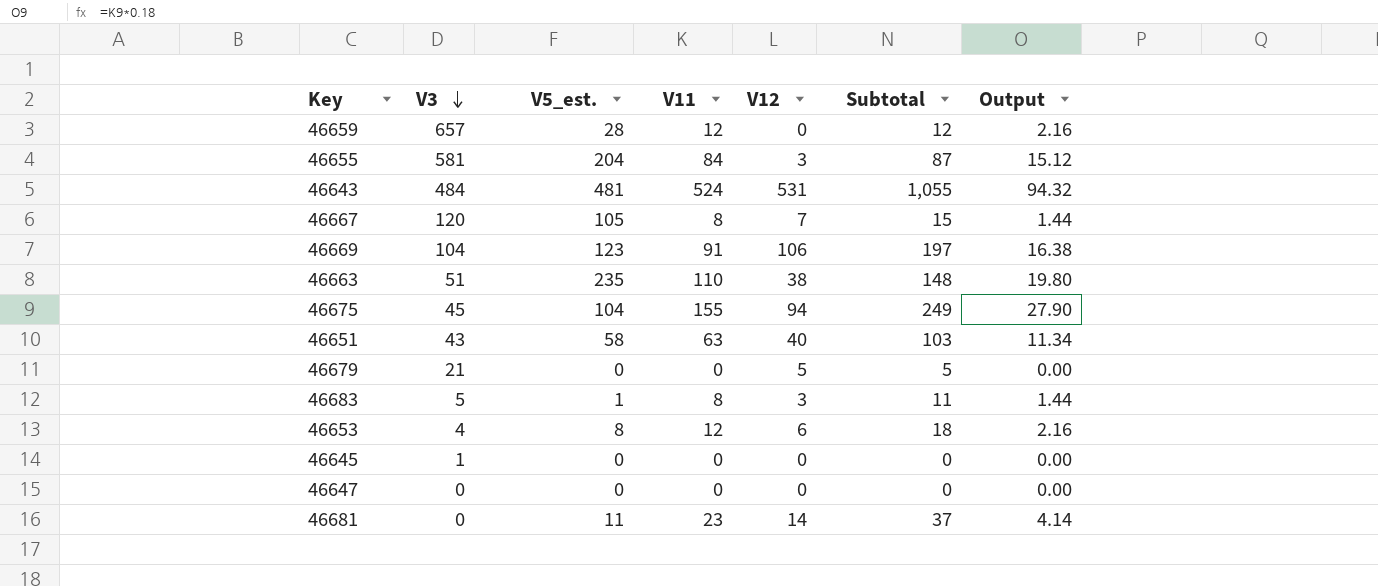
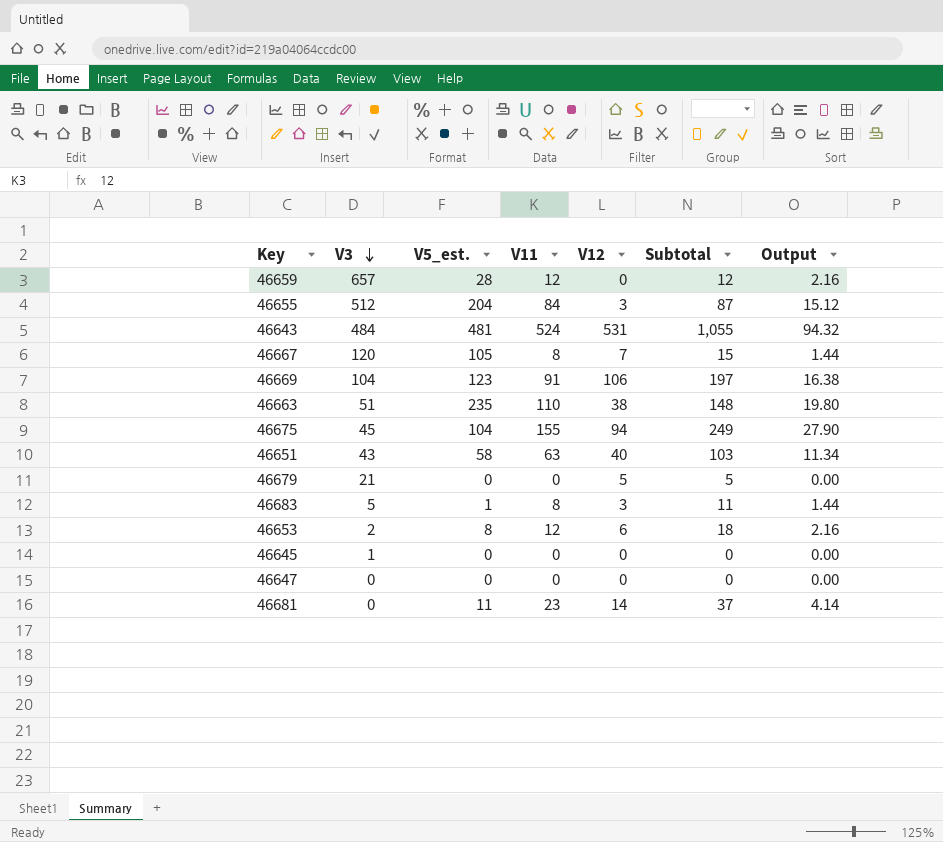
46655 | V3: 581 -> 512
46653 | V3: 4 -> 2

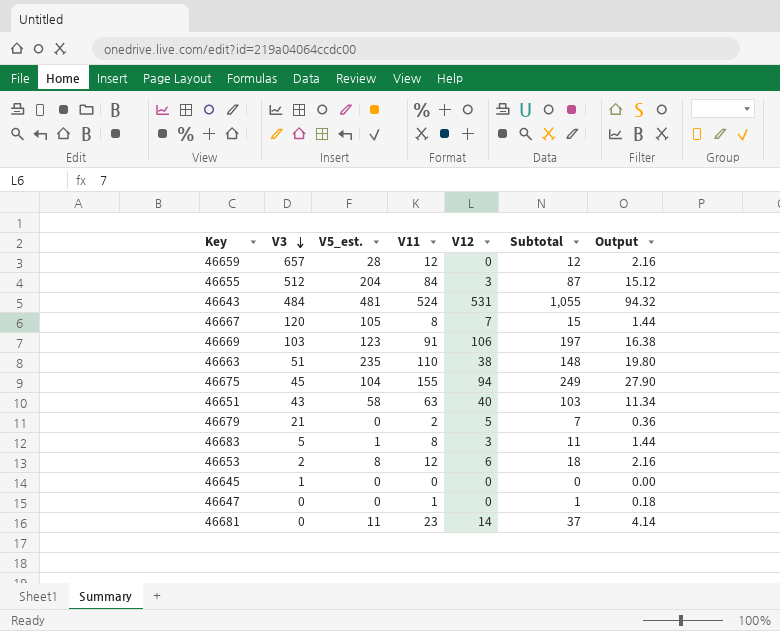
46669 | V3: 104 -> 103
46679 | V11: 0 -> 2
46679 | Subtotal: 5 -> 7
46679 | Output: 0.00 -> 0.36
46647 | V11: 0 -> 1
46647 | Subtotal: 0 -> 1
46647 | Output: 0.00 -> 0.18

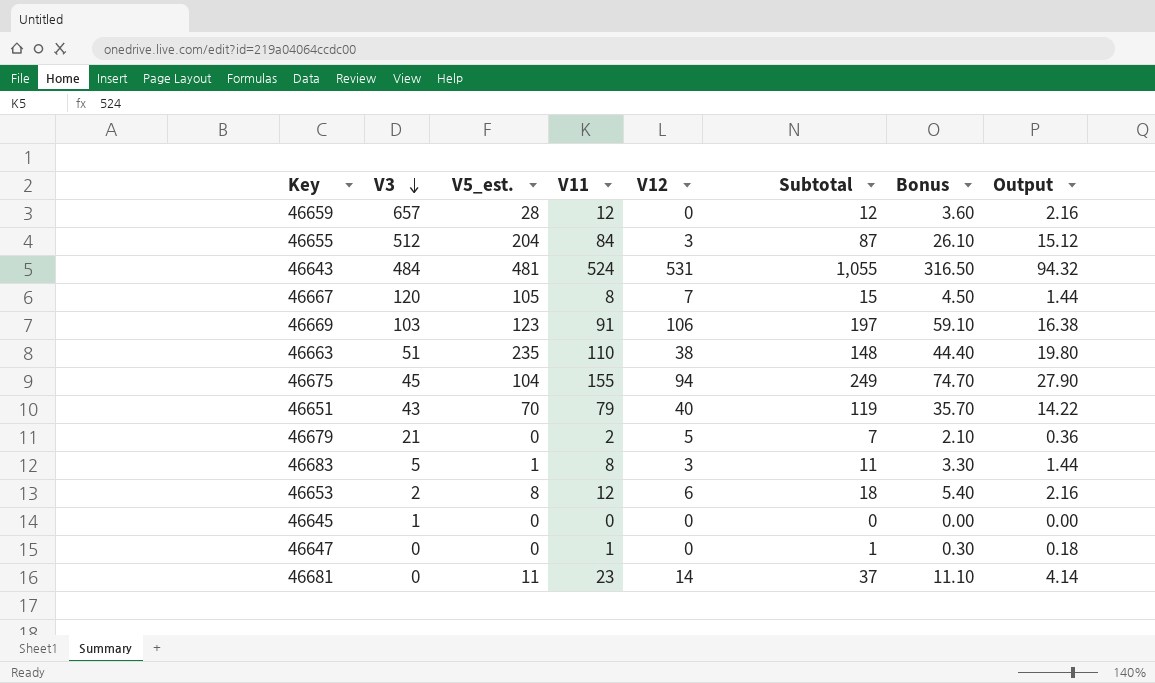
column Bonus | formula: none -> [Subtotal] * 0.3
46651 | V5_est.: 58 -> 70
46651 | V11: 63 -> 79
46651 | Subtotal: 103 -> 119
46651 | Output: 11.34 -> 14.22

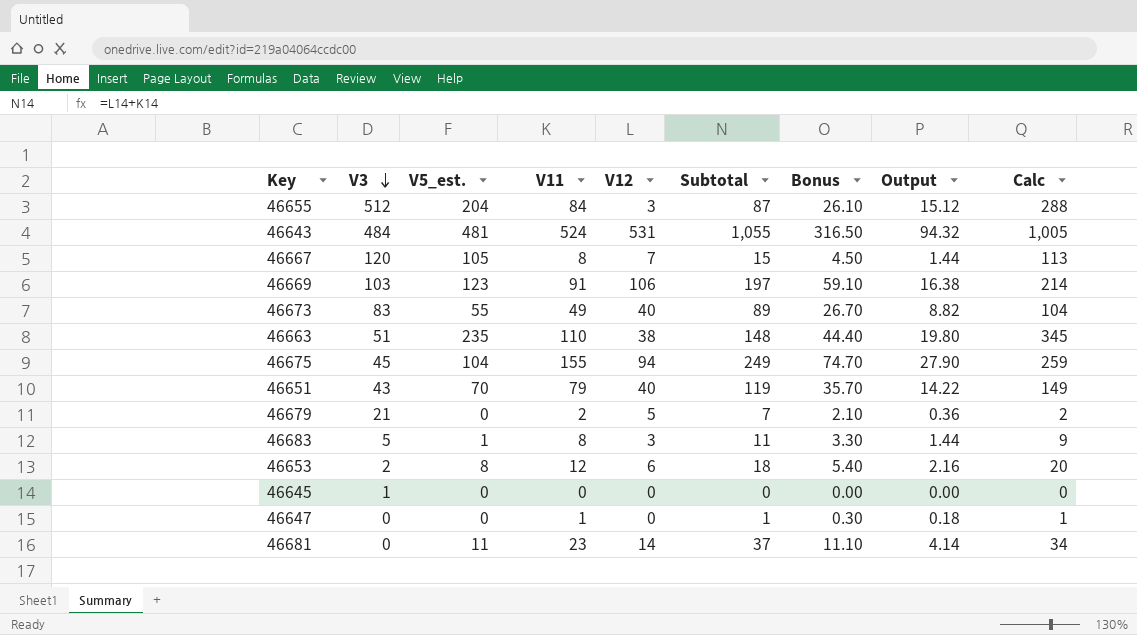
column Calc | formula: none -> [V5_est.] + [V11]
row 46659: 657 | 28 | 12 | 0 | 12 | 3.60 | 2.16 -> none
row 46673: none -> 83 | 55 | 49 | 40 | 89 | 26.70 | 8.82 | 104

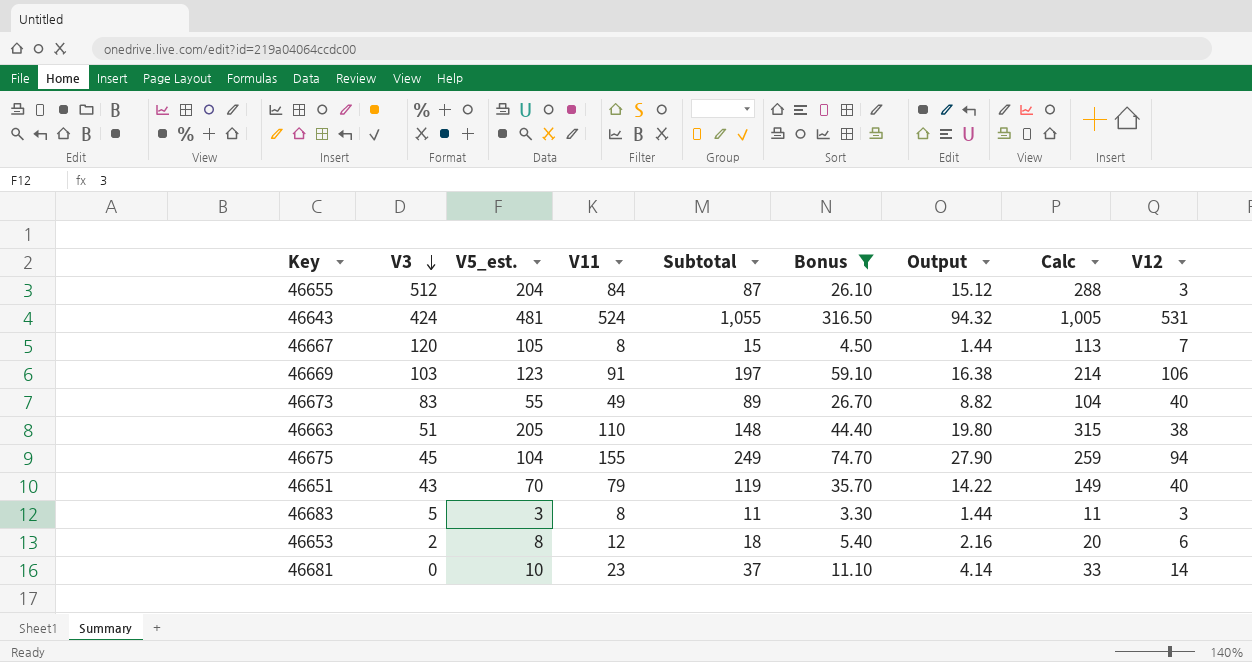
filter: none -> Bonus >= 3.30
column V12 | position: 5 -> 9
46643 | V3: 484 -> 424
46663 | V5_est.: 235 -> 205
46663 | Calc: 345 -> 315
46683 | V5_est.: 1 -> 3
46683 | Calc: 9 -> 11
46681 | V5_est.: 11 -> 10
46681 | Calc: 34 -> 33

